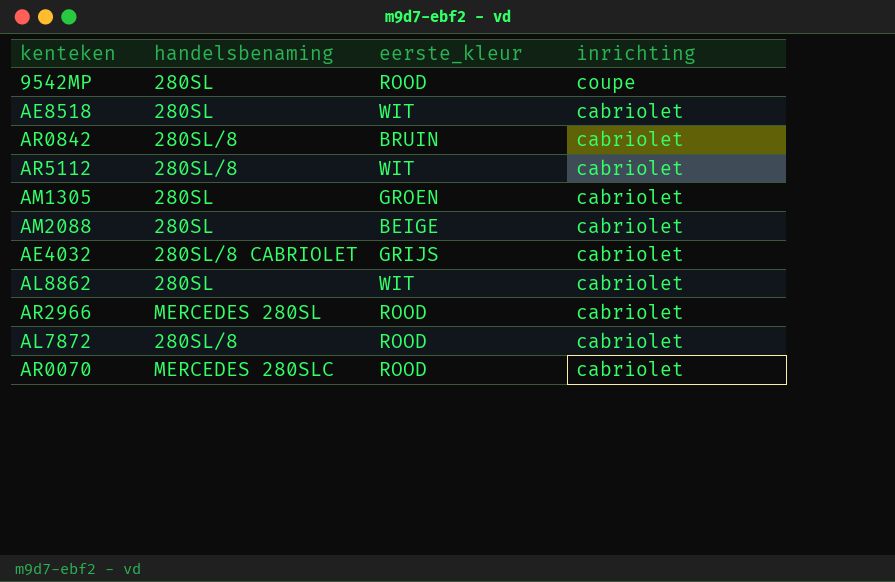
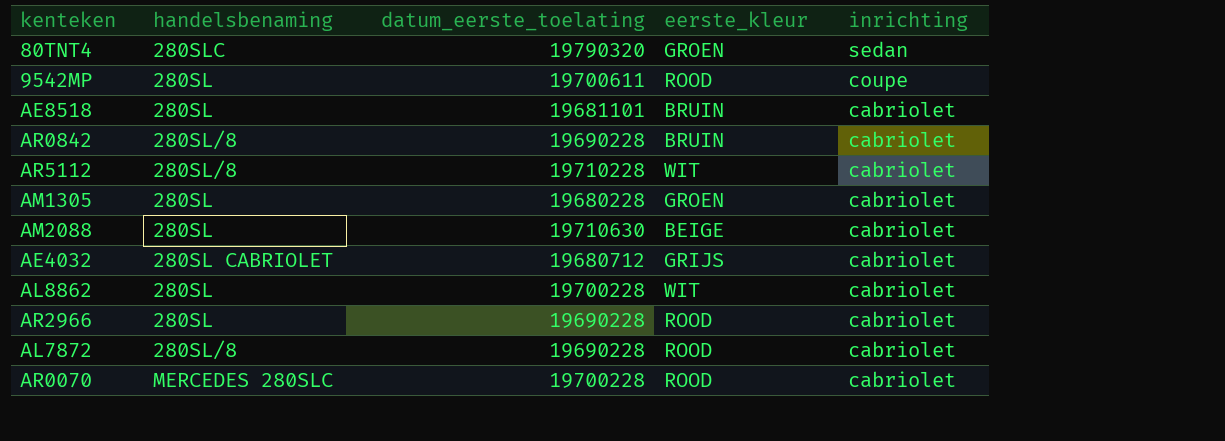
column datum_eerste_toelating | position: none -> 3
row 80TNT4: none -> 280SLC | 19790320 | GROEN | sedan
AE8518 | eerste_kleur: WIT -> BRUIN
AE4032 | handelsbenaming: 280SL/8 CABRIOLET -> 280SL CABRIOLET
AR2966 | handelsbenaming: MERCEDES 280SL -> 280SL

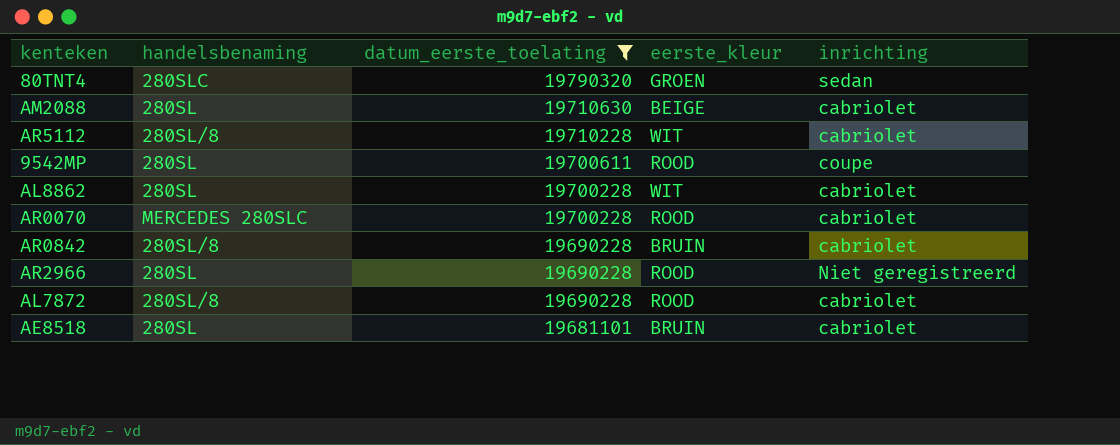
filter: none -> datum_eerste_toelating >= 19681101
row order: inrichting descending -> datum_eerste_toelating descending
AR2966 | inrichting: cabriolet -> Niet geregistreerd

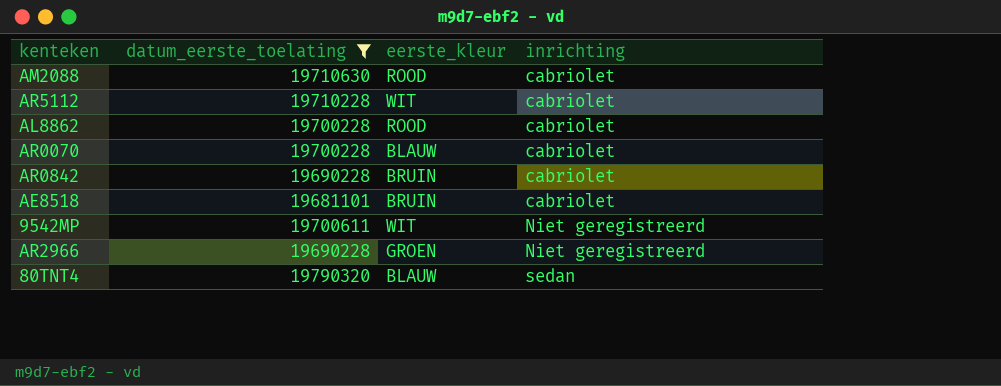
row order: datum_eerste_toelating descending -> inrichting ascending
column handelsbenaming | position: 2 -> none
row AL7872: 280SL/8 | 19690228 | ROOD | cabriolet -> none
AM2088 | eerste_kleur: BEIGE -> ROOD
AL8862 | eerste_kleur: WIT -> ROOD
AR0070 | eerste_kleur: ROOD -> BLAUW
9542MP | eerste_kleur: ROOD -> WIT
9542MP | inrichting: coupe -> Niet geregistreerd
AR2966 | eerste_kleur: ROOD -> GROEN
80TNT4 | eerste_kleur: GROEN -> BLAUW

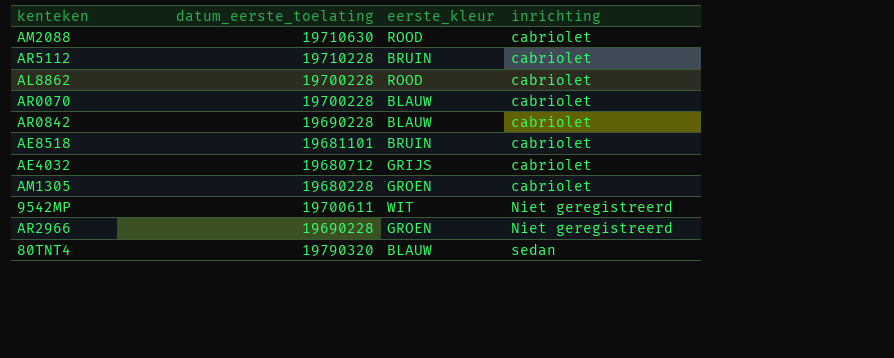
filter: datum_eerste_toelating >= 19681101 -> none
AR5112 | eerste_kleur: WIT -> BRUIN
AR0842 | eerste_kleur: BRUIN -> BLAUW

